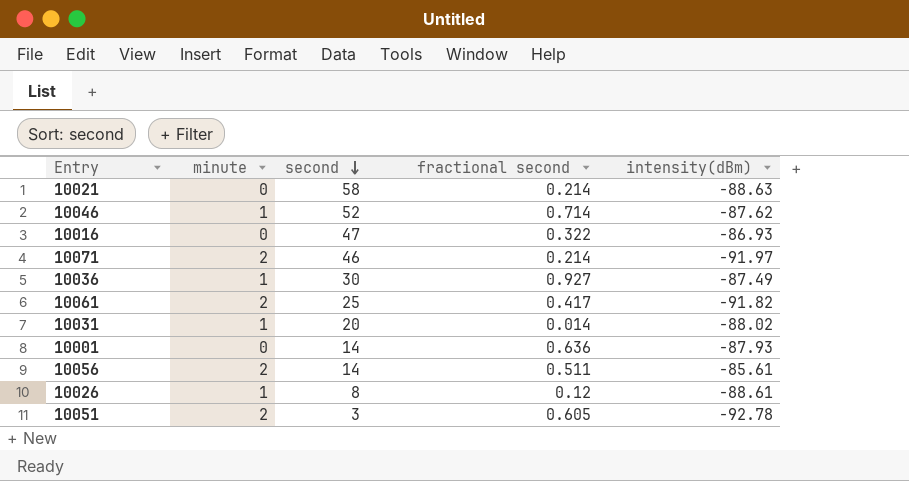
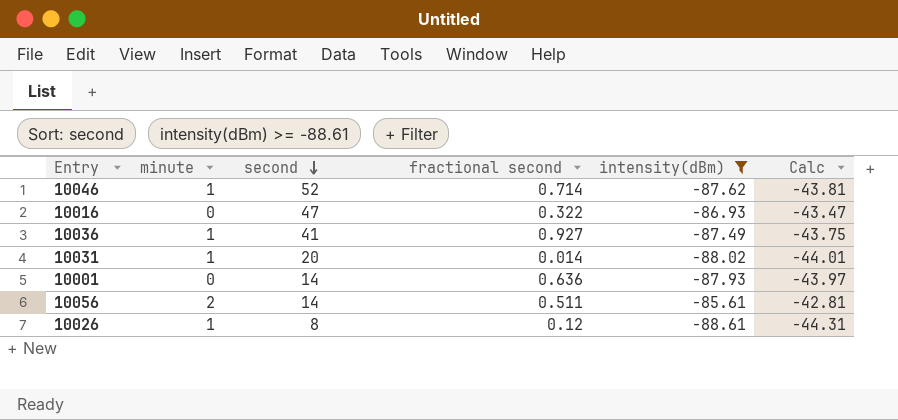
filter: none -> intensity(dBm) >= -88.61
column Calc | formula: none -> [intensity(dBm)] * 0.5
10036 | second: 30 -> 41

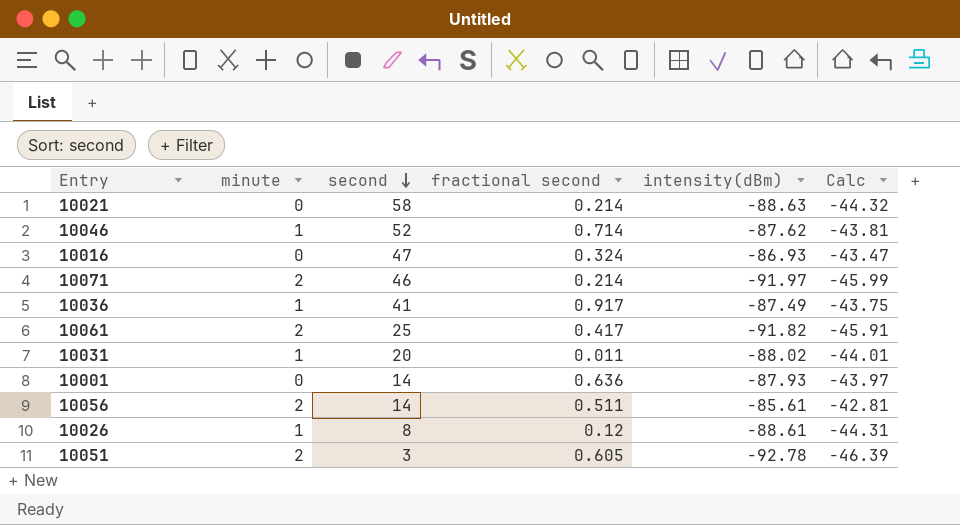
filter: intensity(dBm) >= -88.61 -> none
10016 | fractional second: 0.322 -> 0.324
10036 | fractional second: 0.927 -> 0.917
10031 | fractional second: 0.014 -> 0.011

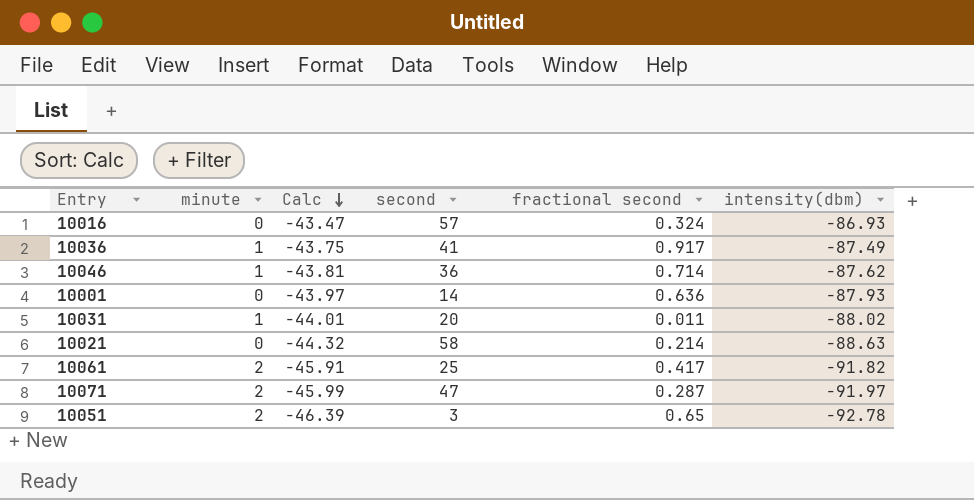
row order: second descending -> Calc descending
column Calc | position: 6 -> 3
column name: intensity(dBm) -> intensity(dbm)
row 10056: 2 | 14 | 0.511 | -85.61 | -42.81 -> none
row 10026: 1 | 8 | 0.12 | -88.61 | -44.31 -> none
10016 | second: 47 -> 57
10046 | second: 52 -> 36
10071 | second: 46 -> 47
10071 | fractional second: 0.214 -> 0.287
10051 | fractional second: 0.605 -> 0.65

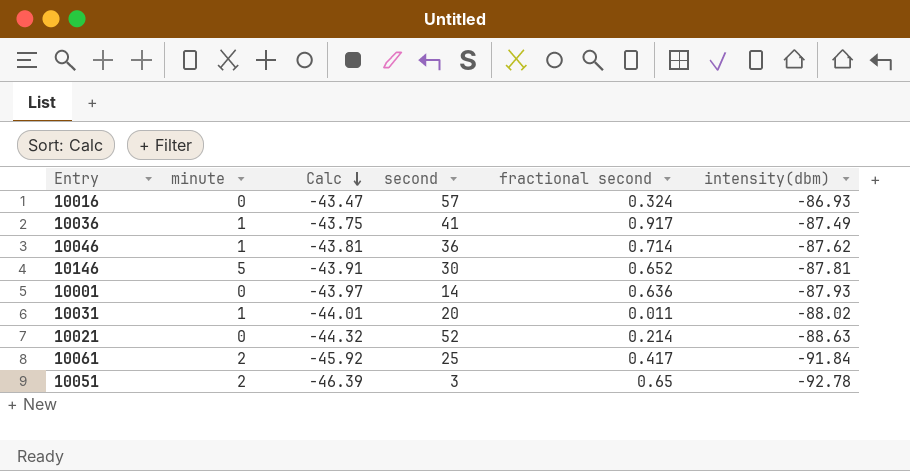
row 10071: 2 | -45.99 | 47 | 0.287 | -91.97 -> none
row 10146: none -> 5 | -43.91 | 30 | 0.652 | -87.81
10021 | second: 58 -> 52
10061 | Calc: -45.91 -> -45.92
10061 | intensity(dbm): -91.82 -> -91.84

